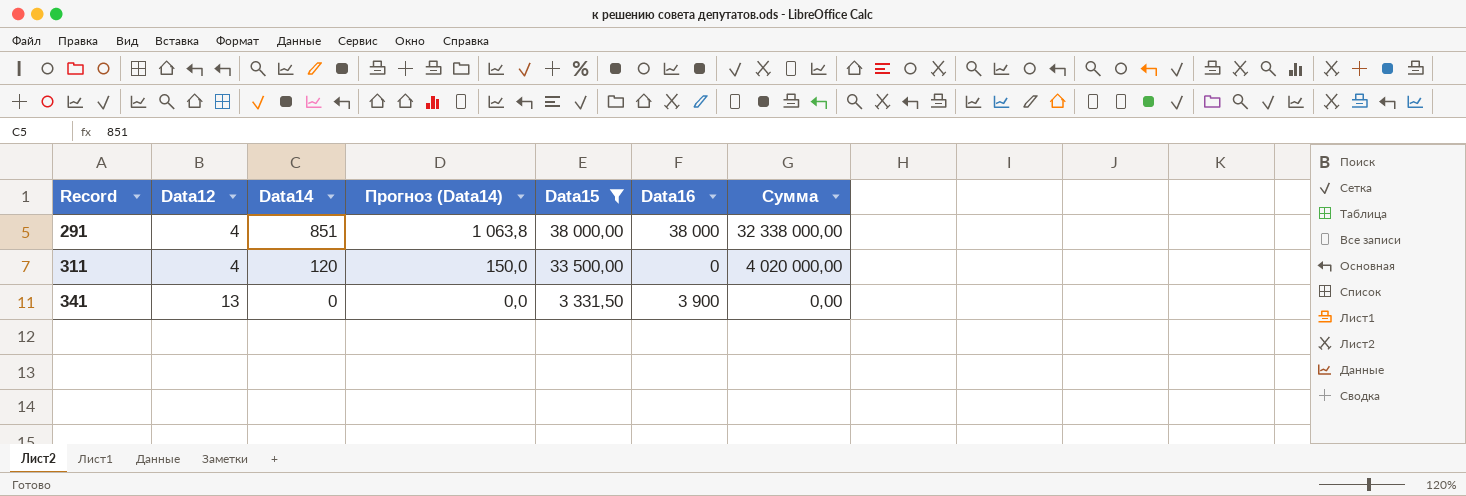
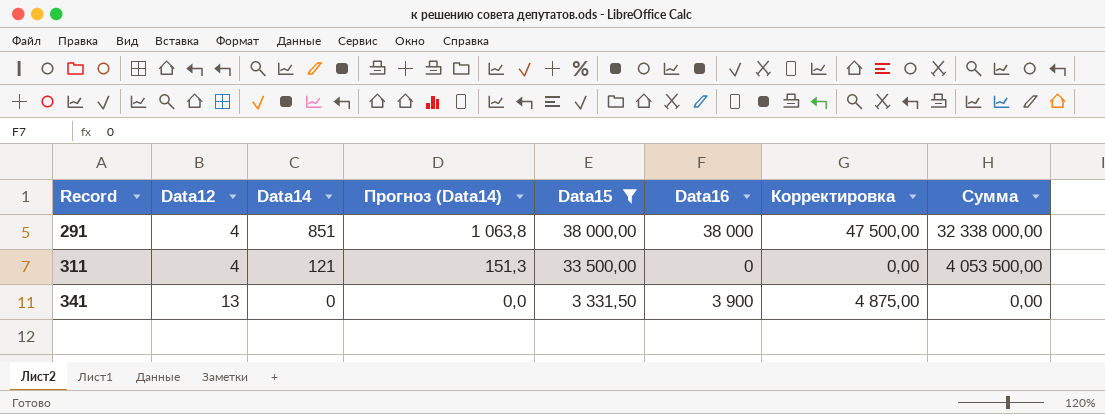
column Корректировка | formula: none -> [Data16] * 1,25
311 | Data14: 120 -> 121
311 | Прогноз (Data14): 150,0 -> 151,3
311 | Сумма: 4 020 000,00 -> 4 053 500,00

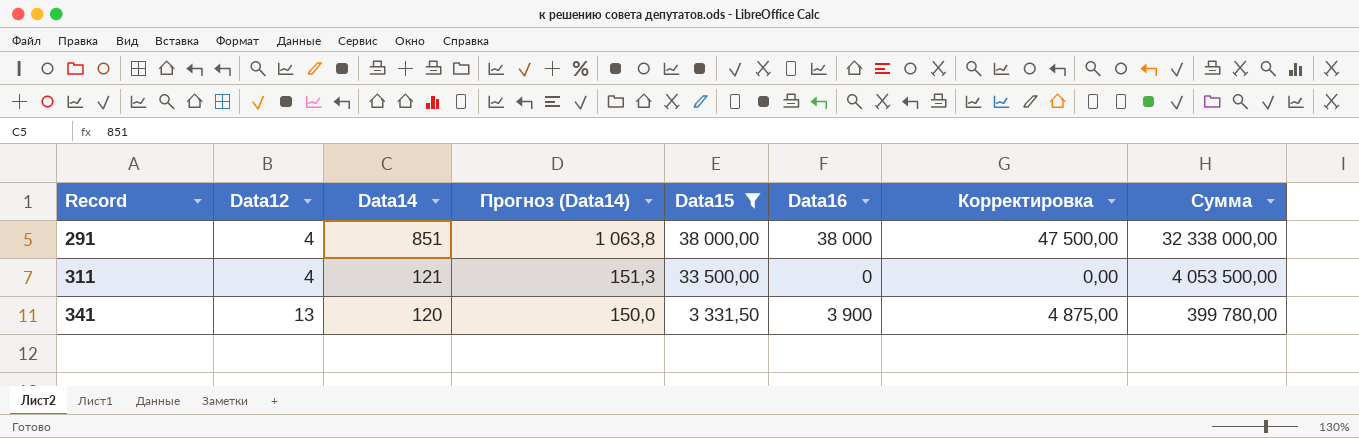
341 | Data14: 0 -> 120
341 | Прогноз (Data14): 0,0 -> 150,0
341 | Сумма: 0,00 -> 399 780,00

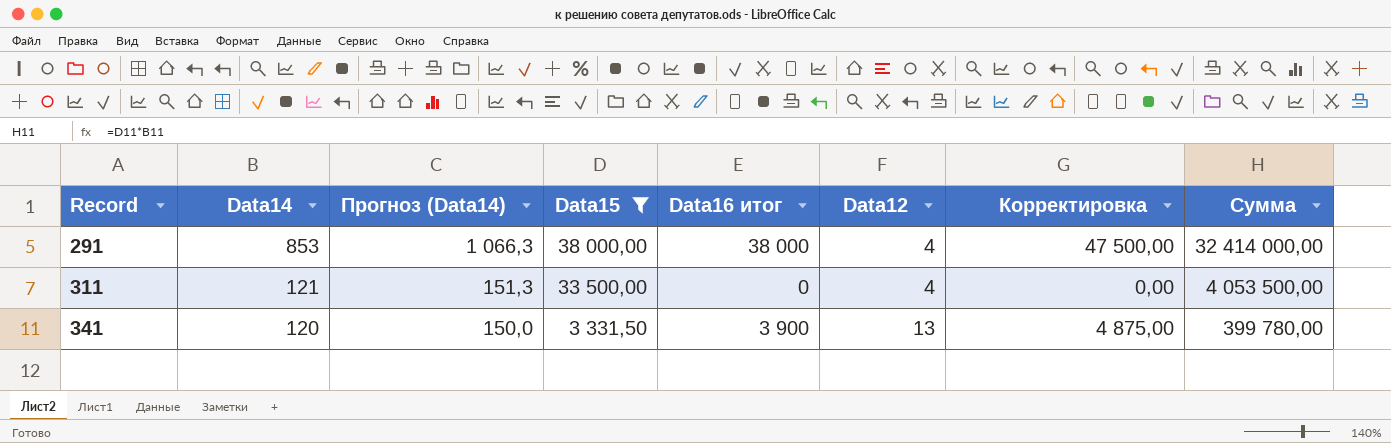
column name: Data16 -> Data16 итог
column Data12 | position: 2 -> 6
291 | Data14: 851 -> 853
291 | Прогноз (Data14): 1 063,8 -> 1 066,3
291 | Сумма: 32 338 000,00 -> 32 414 000,00

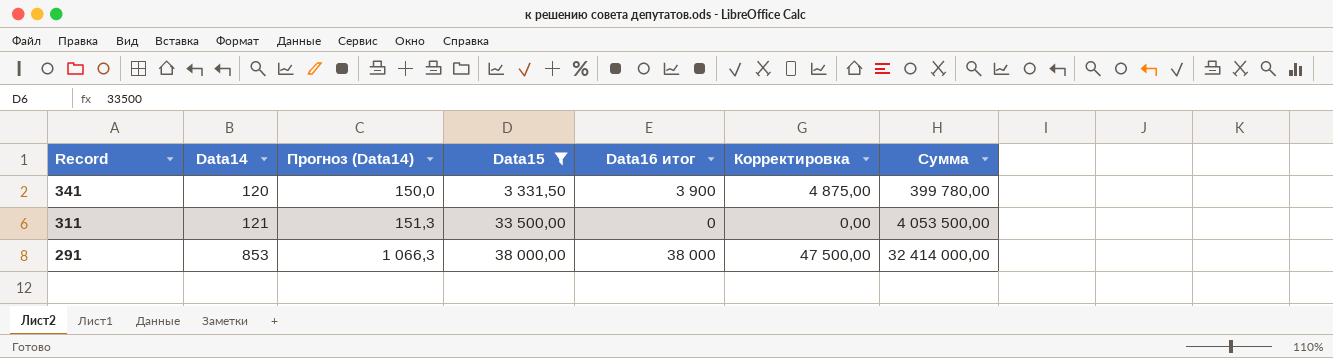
row order: Record ascending -> Record descending
column Data12 | position: 6 -> none

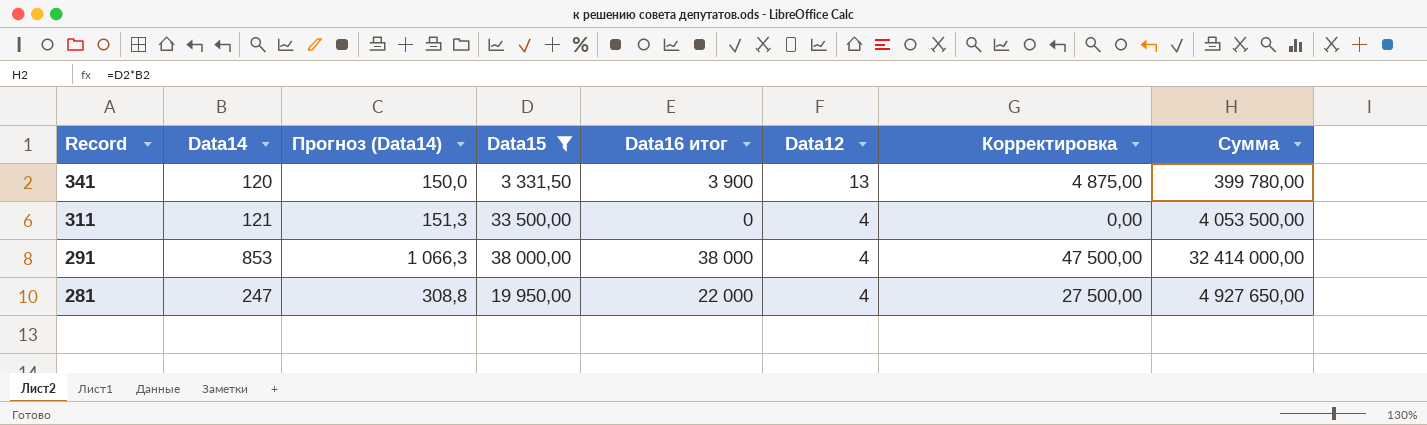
column Data12 | position: none -> 6
row 281: none -> 247 | 308,8 | 19 950,00 | 22 000 | 4 | 27 500,00 | 4 927 650,00

